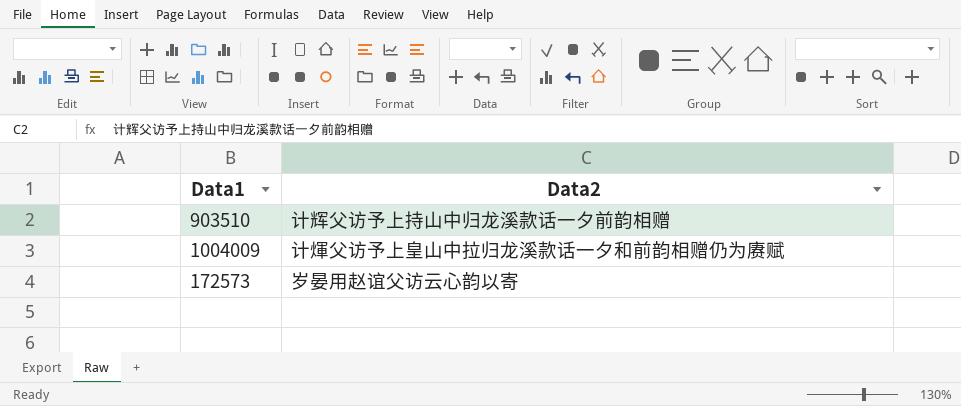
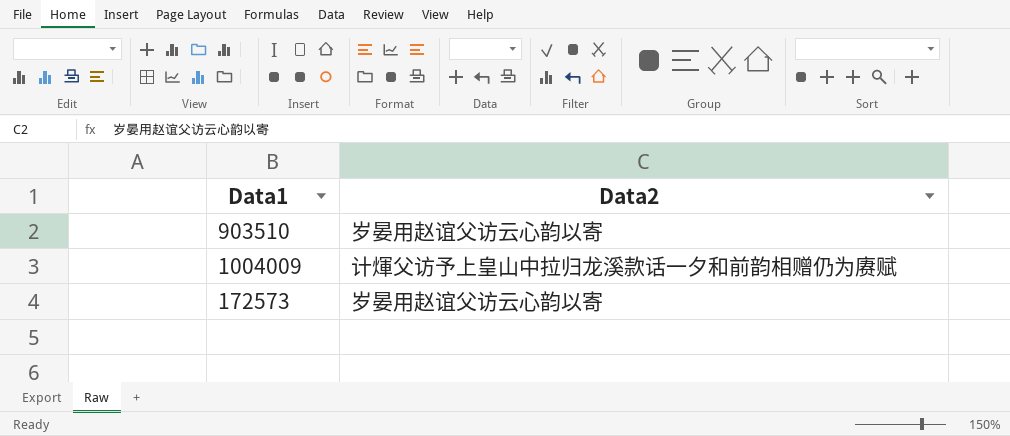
903510 | Data2: 计辉父访予上持山中归龙溪款话一夕前韵相赠 -> 岁晏用赵谊父访云心韵以寄

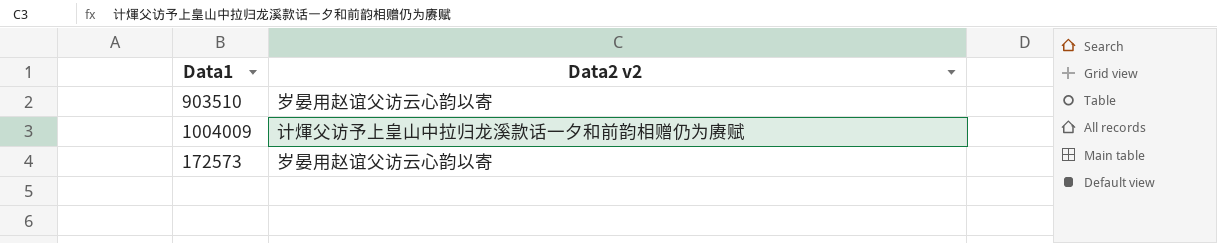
column name: Data2 -> Data2 v2

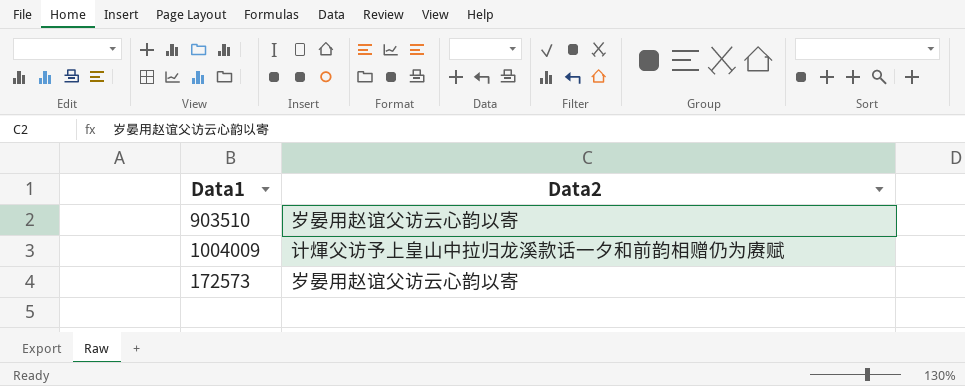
column name: Data2 v2 -> Data2

